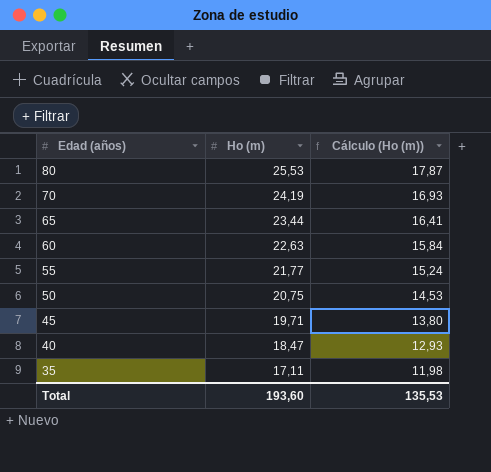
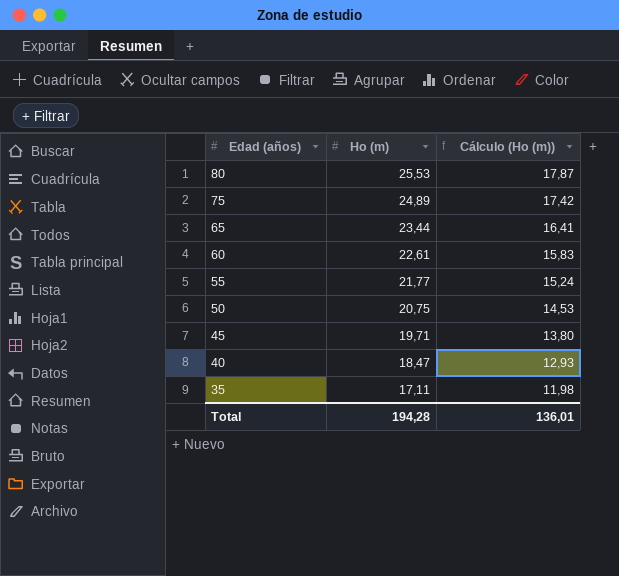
row 70: 24,19 | 16,93 -> none
row 75: none -> 24,89 | 17,42
60 | Ho (m): 22,63 -> 22,61
60 | Cálculo (Ho (m)): 15,84 -> 15,83
Total | Ho (m): 193,60 -> 194,28
Total | Cálculo (Ho (m)): 135,53 -> 136,01

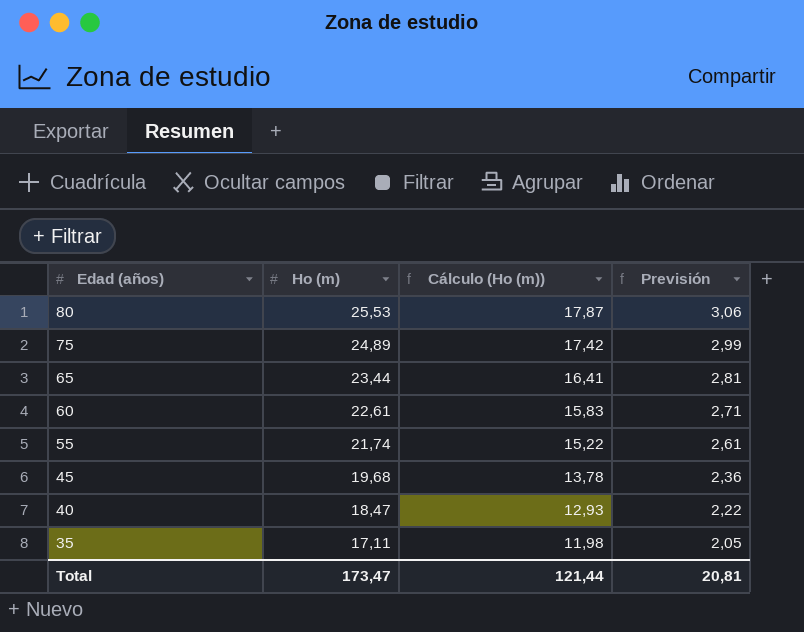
column Previsión | formula: none -> [Ho (m)] * 0,12
row 50: 20,75 | 14,53 -> none
55 | Ho (m): 21,77 -> 21,74
55 | Cálculo (Ho (m)): 15,24 -> 15,22
45 | Ho (m): 19,71 -> 19,68
45 | Cálculo (Ho (m)): 13,80 -> 13,78
Total | Ho (m): 194,28 -> 173,47
Total | Cálculo (Ho (m)): 136,01 -> 121,44

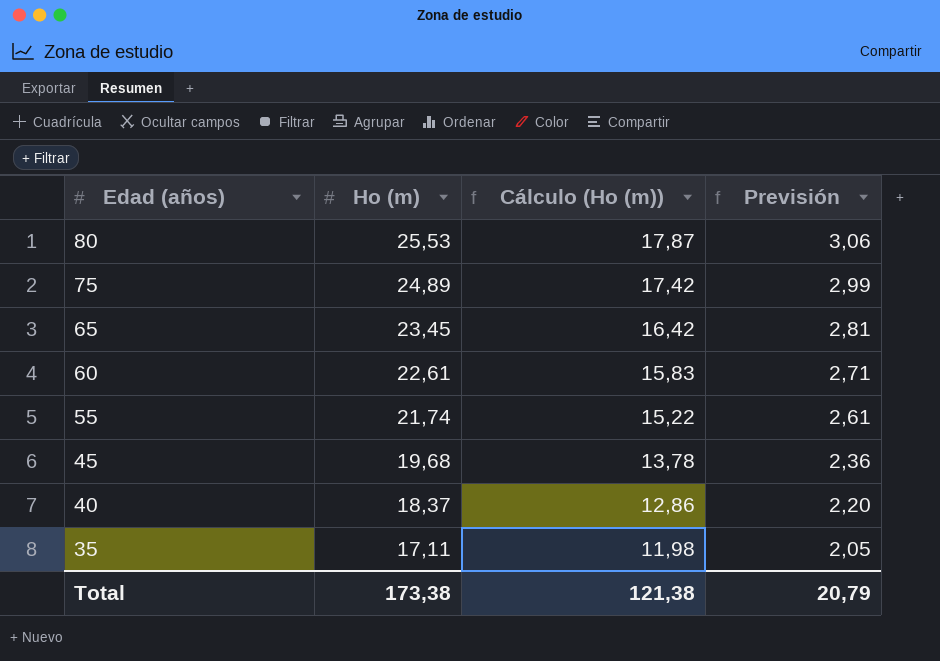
65 | Ho (m): 23,44 -> 23,45
65 | Cálculo (Ho (m)): 16,41 -> 16,42
40 | Ho (m): 18,47 -> 18,37
40 | Cálculo (Ho (m)): 12,93 -> 12,86
40 | Previsión: 2,22 -> 2,20
Total | Ho (m): 173,47 -> 173,38
Total | Cálculo (Ho (m)): 121,44 -> 121,38
Total | Previsión: 20,81 -> 20,79

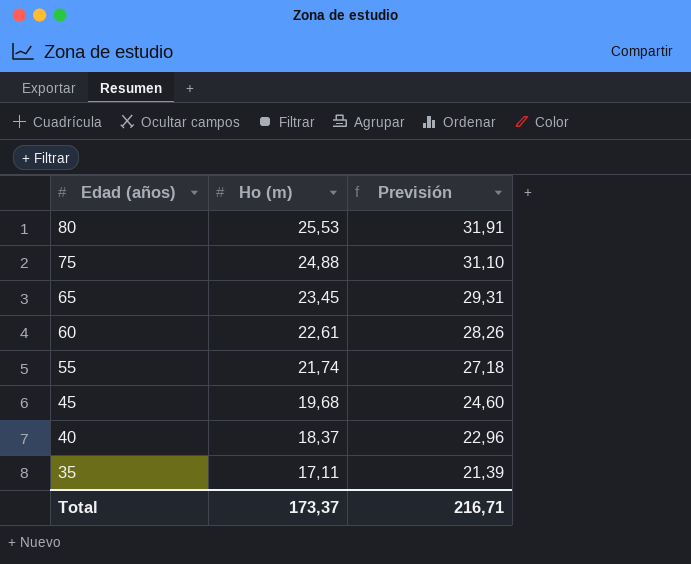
column Cálculo (Ho (m)) | formula: [Ho (m)] * 0,7 -> none
column Previsión | formula: [Ho (m)] * 0,12 -> [Ho (m)] * 1,25
75 | Ho (m): 24,89 -> 24,88
Total | Ho (m): 173,38 -> 173,37
Total | Previsión: 20,79 -> 216,71

